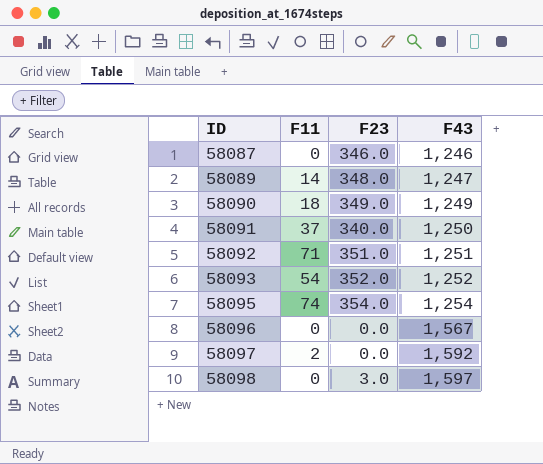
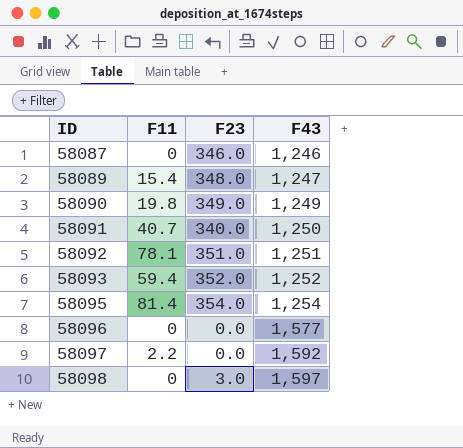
58089 | F11: 14 -> 15.4
58090 | F11: 18 -> 19.8
58091 | F11: 37 -> 40.7
58092 | F11: 71 -> 78.1
58093 | F11: 54 -> 59.4
58095 | F11: 74 -> 81.4
58096 | F43: 1,567 -> 1,577
58097 | F11: 2 -> 2.2

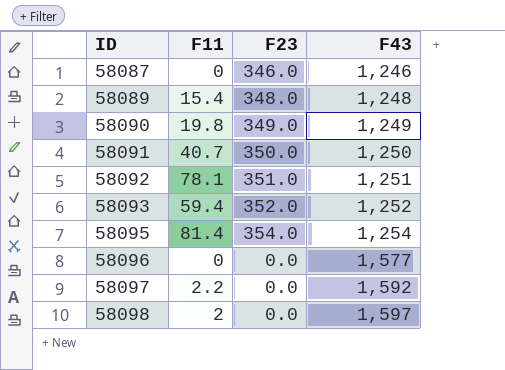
58089 | F43: 1,247 -> 1,248
58091 | F23: 340.0 -> 350.0
58098 | F11: 0 -> 2
58098 | F23: 3.0 -> 0.0

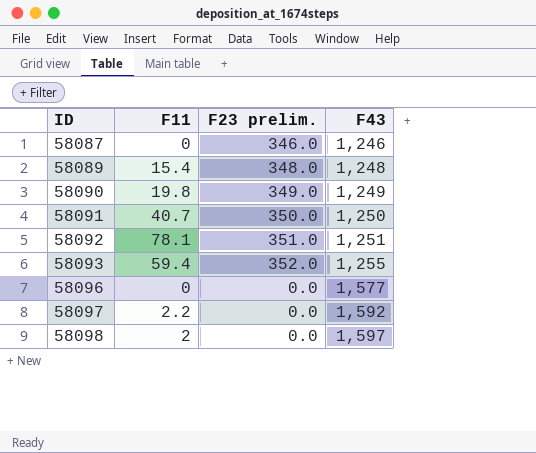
column name: F23 -> F23 prelim.
row 58095: 81.4 | 354.0 | 1,254 -> none
58093 | F43: 1,252 -> 1,255

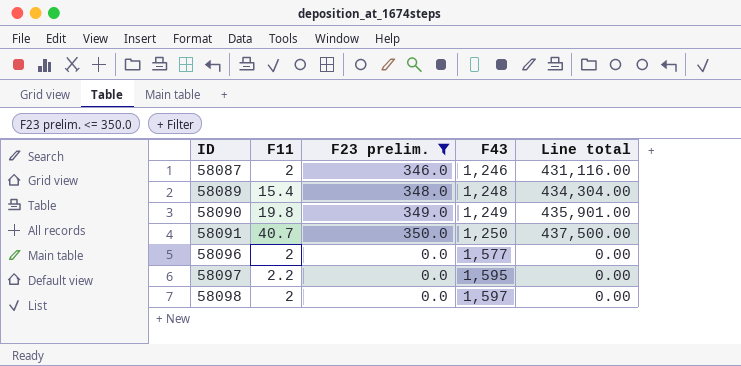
filter: none -> F23 prelim. <= 350.0
column Line total | formula: none -> [F23 prelim.] * [F43]
58087 | F11: 0 -> 2
58096 | F11: 0 -> 2
58097 | F43: 1,592 -> 1,595

